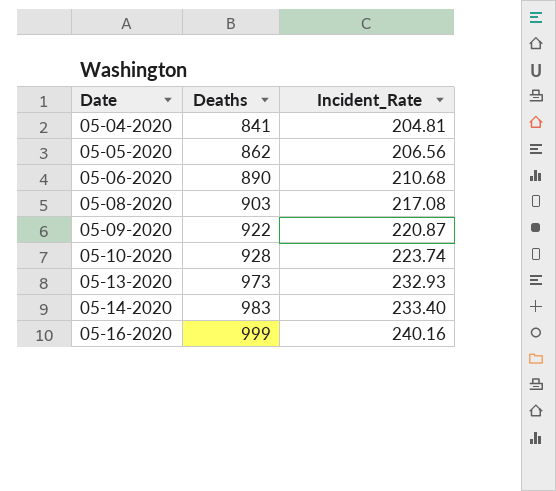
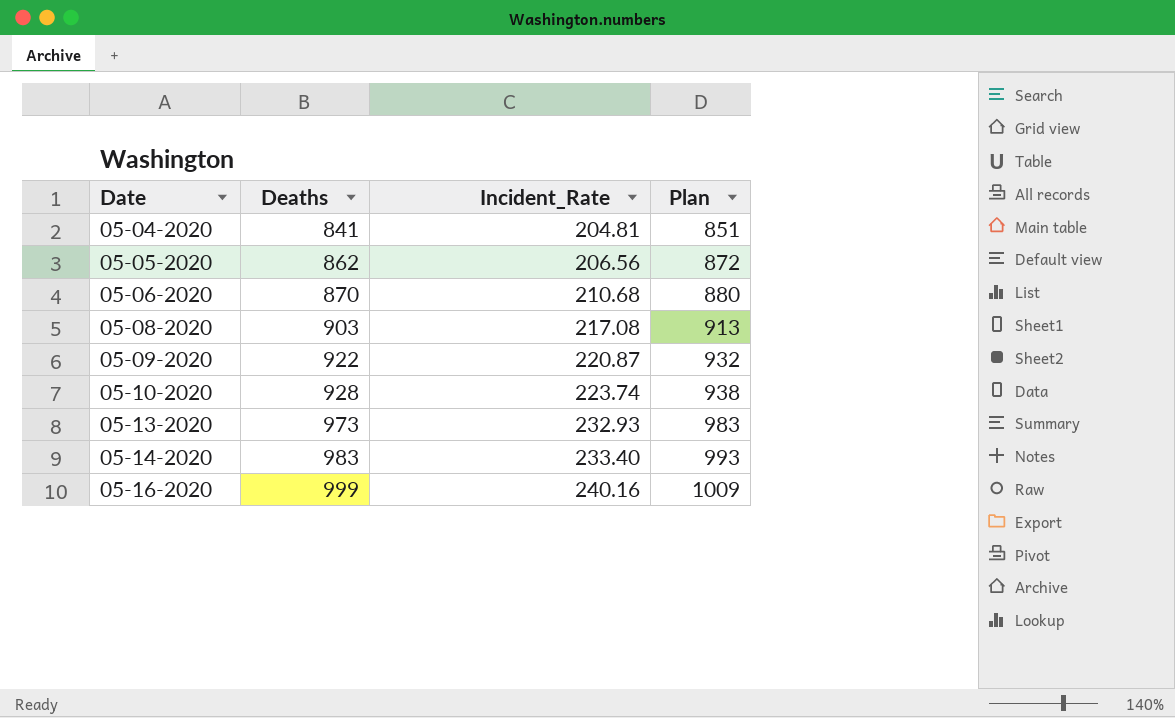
column Plan | formula: none -> [Deaths] + 10
05-06-2020 | Deaths: 890 -> 870

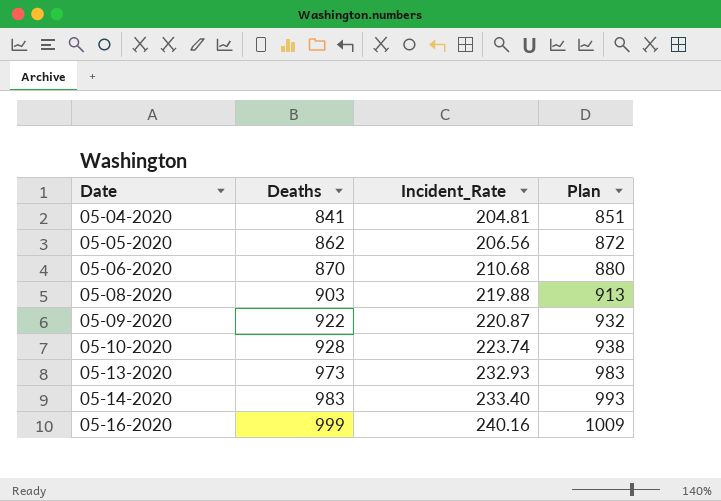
05-08-2020 | Incident_Rate: 217.08 -> 219.88

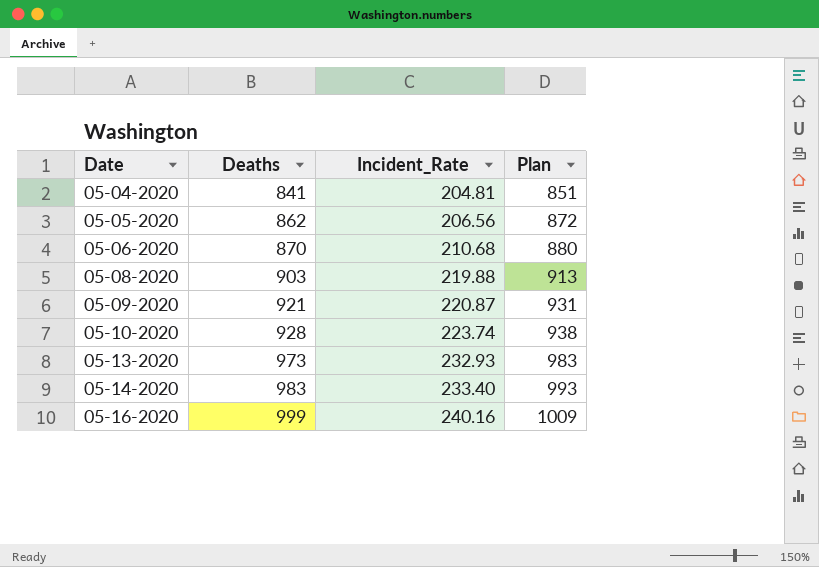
05-09-2020 | Deaths: 922 -> 921
05-09-2020 | Plan: 932 -> 931

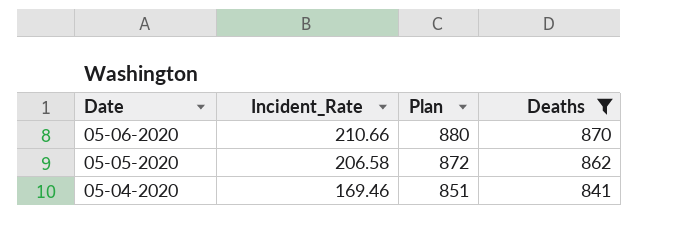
filter: none -> Deaths <= 870
row order: Date ascending -> Date descending
column Deaths | position: 2 -> 4
05-06-2020 | Incident_Rate: 210.68 -> 210.66
05-05-2020 | Incident_Rate: 206.56 -> 206.58
05-04-2020 | Incident_Rate: 204.81 -> 169.46

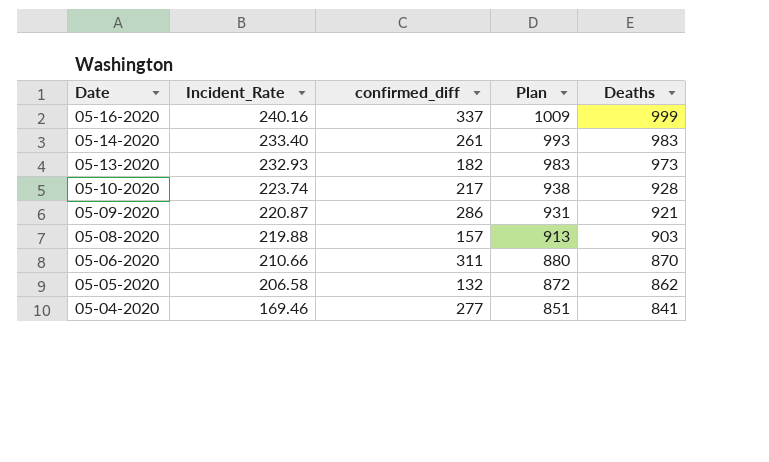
filter: Deaths <= 870 -> none
column confirmed_diff | position: none -> 3

